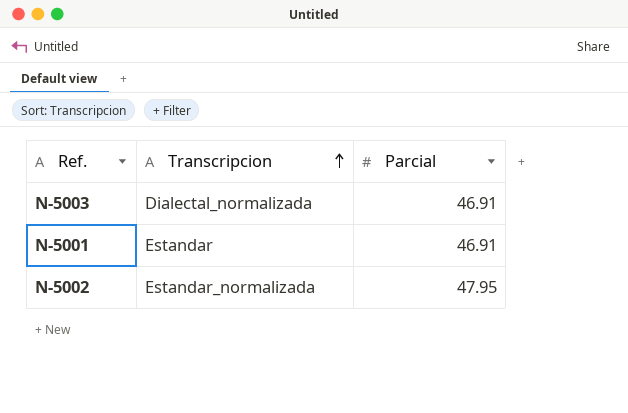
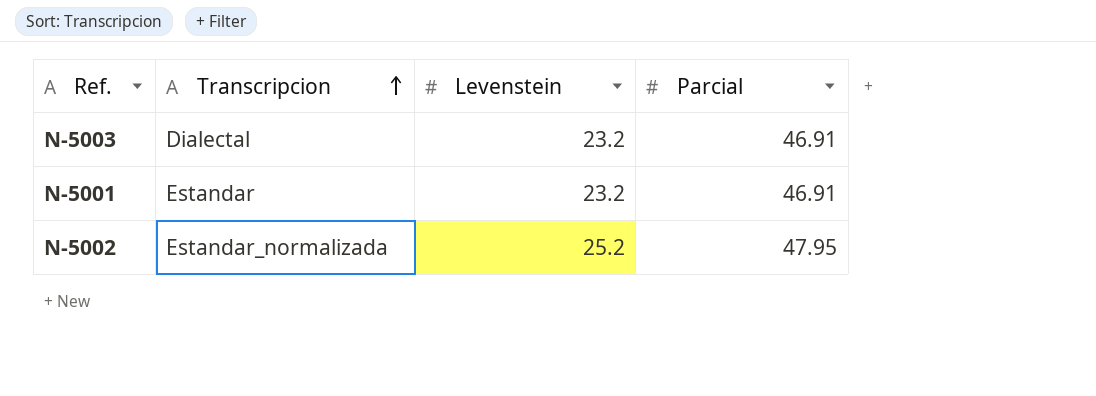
column Levenstein | position: none -> 3
N-5003 | Transcripcion: Dialectal_normalizada -> Dialectal

